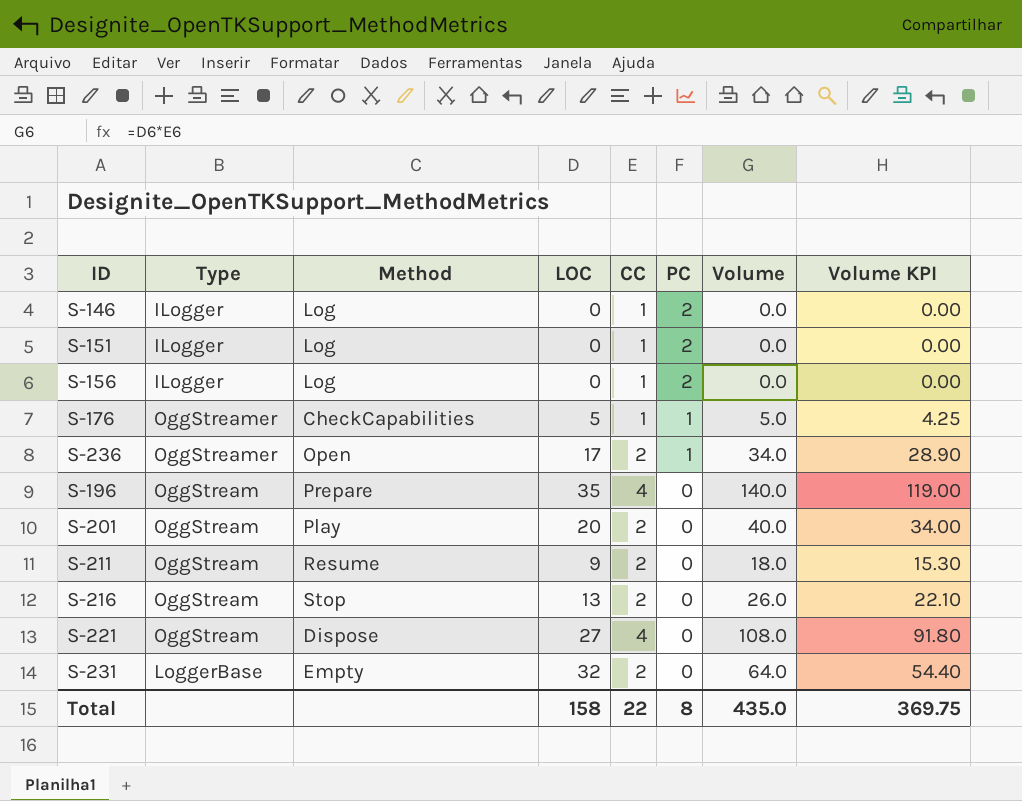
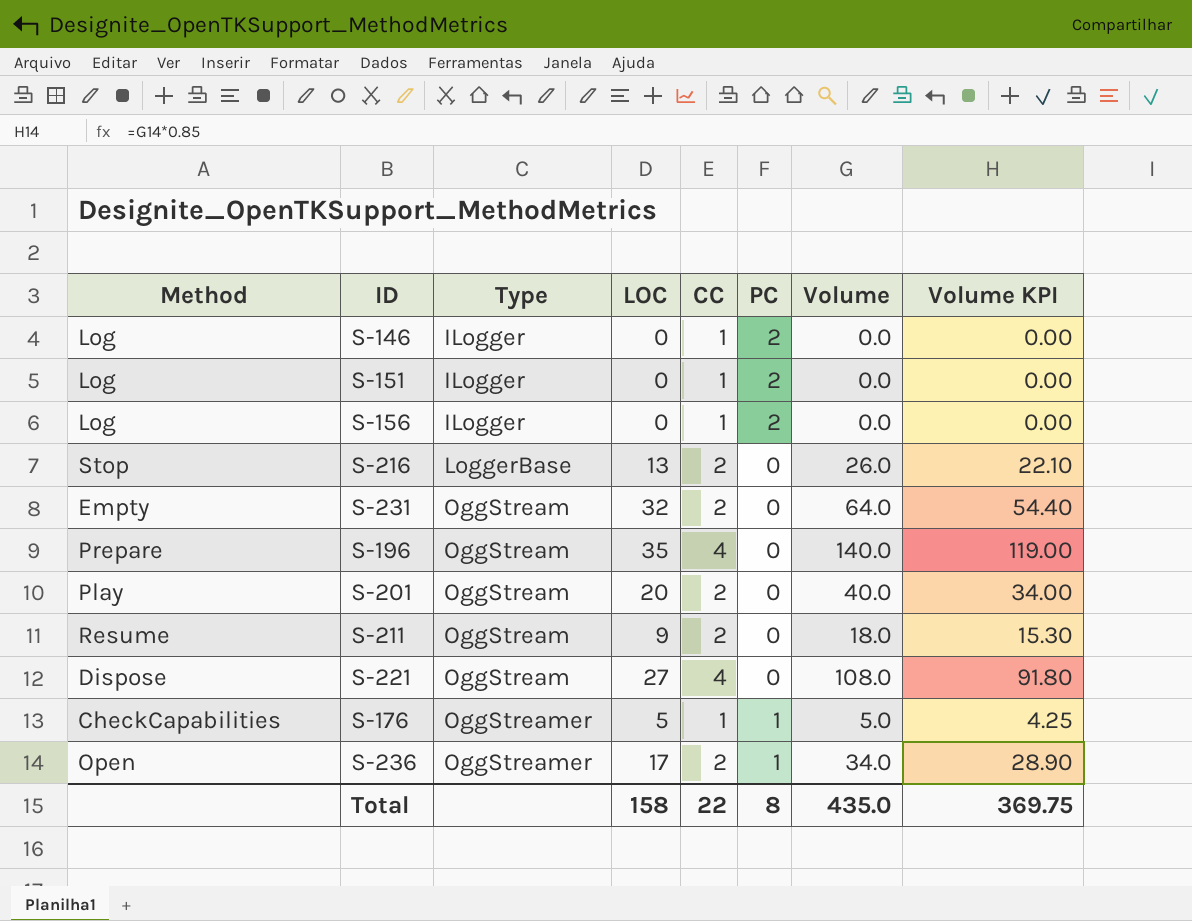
row order: PC descending -> Type ascending
column Method | position: 3 -> 1
S-216 | Type: OggStream -> LoggerBase
S-231 | Type: LoggerBase -> OggStream

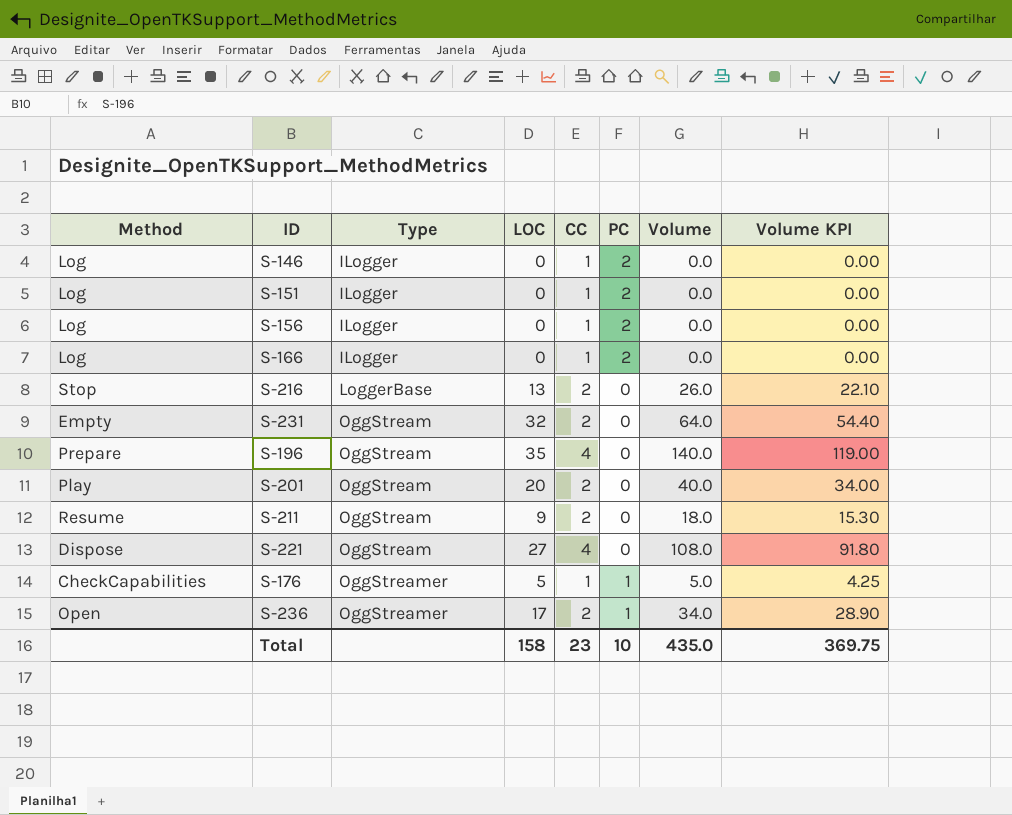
row S-166: none -> Log | ILogger | 0 | 1 | 2 | 0.0 | 0.00
Total | CC: 22 -> 23
Total | PC: 8 -> 10

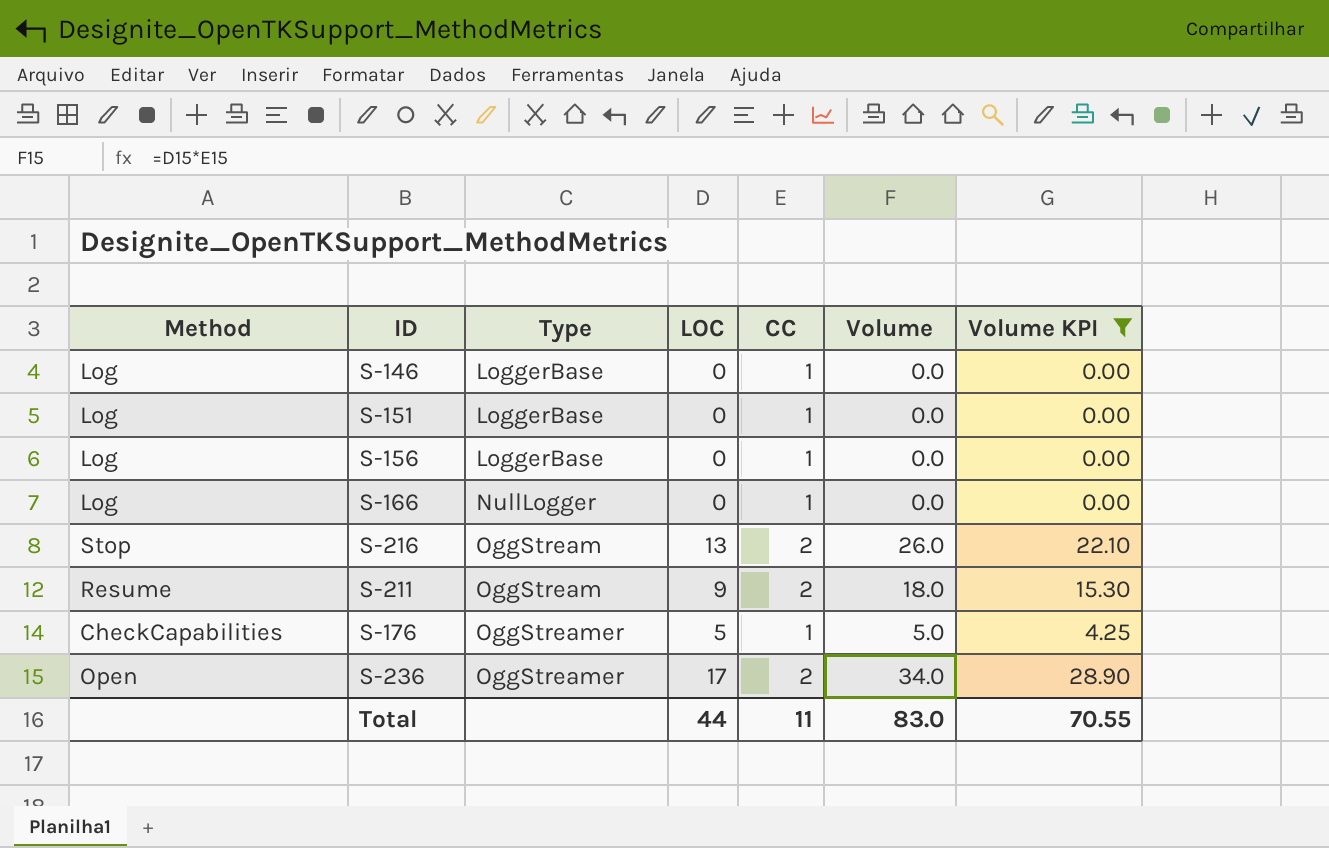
filter: none -> Volume KPI <= 28.90
column PC | position: 6 -> none
S-146 | Type: ILogger -> LoggerBase
S-151 | Type: ILogger -> LoggerBase
S-156 | Type: ILogger -> LoggerBase
S-166 | Type: ILogger -> NullLogger
S-216 | Type: LoggerBase -> OggStream
Total | LOC: 158 -> 44
Total | CC: 23 -> 11
Total | Volume: 435.0 -> 83.0
Total | Volume KPI: 369.75 -> 70.55

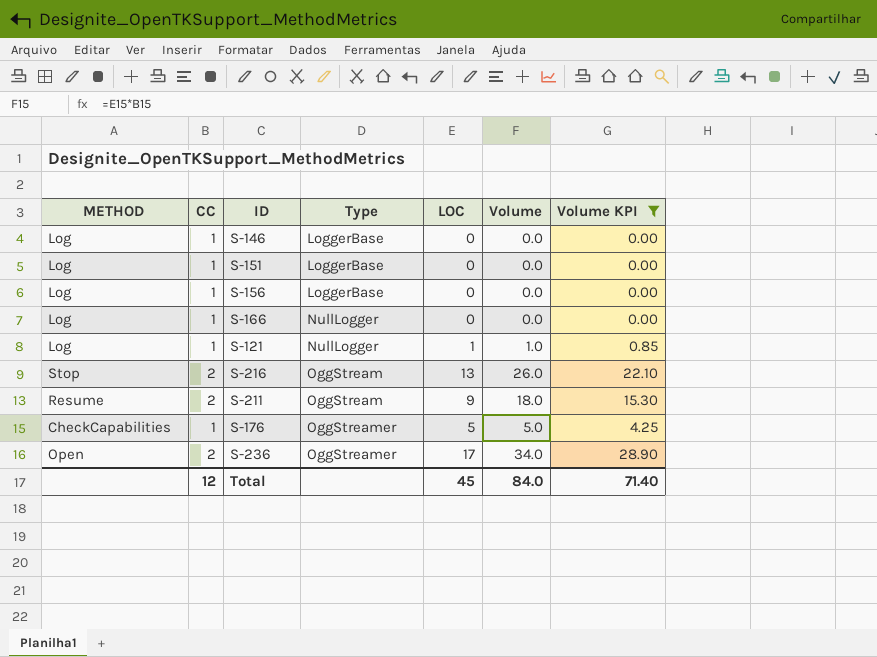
column name: Method -> METHOD
column CC | position: 5 -> 2
row S-121: none -> Log | 1 | NullLogger | 1 | 1.0 | 0.85
Total | CC: 11 -> 12
Total | LOC: 44 -> 45
Total | Volume: 83.0 -> 84.0
Total | Volume KPI: 70.55 -> 71.40

